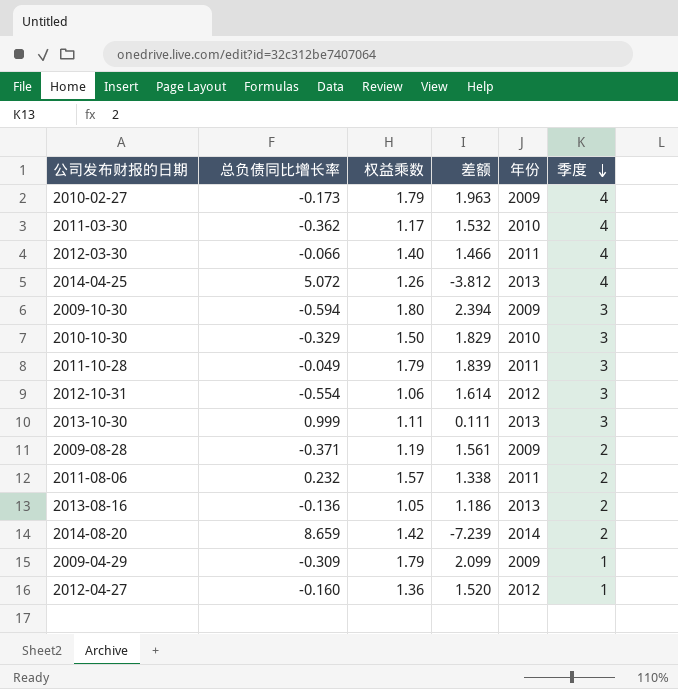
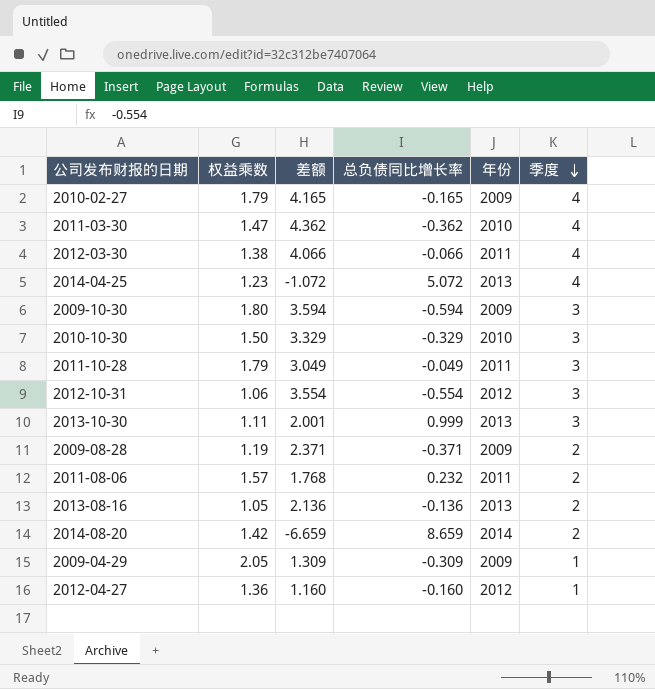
column 差额 | formula: [权益乘数] - [总负债同比增长率] -> [季度] - [总负债同比增长率]
column 总负债同比增长率 | position: 2 -> 4
2010-02-27 | 总负债同比增长率: -0.173 -> -0.165
2011-03-30 | 权益乘数: 1.17 -> 1.47
2012-03-30 | 权益乘数: 1.40 -> 1.38
2014-04-25 | 权益乘数: 1.26 -> 1.23
2009-04-29 | 权益乘数: 1.79 -> 2.05

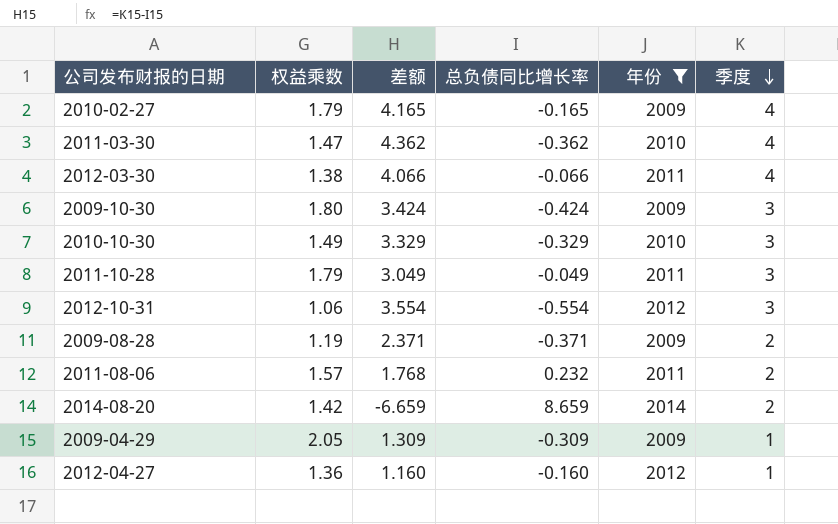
filter: none -> 年份 != 2013
2009-10-30 | 差额: 3.594 -> 3.424
2009-10-30 | 总负债同比增长率: -0.594 -> -0.424
2010-10-30 | 权益乘数: 1.50 -> 1.49

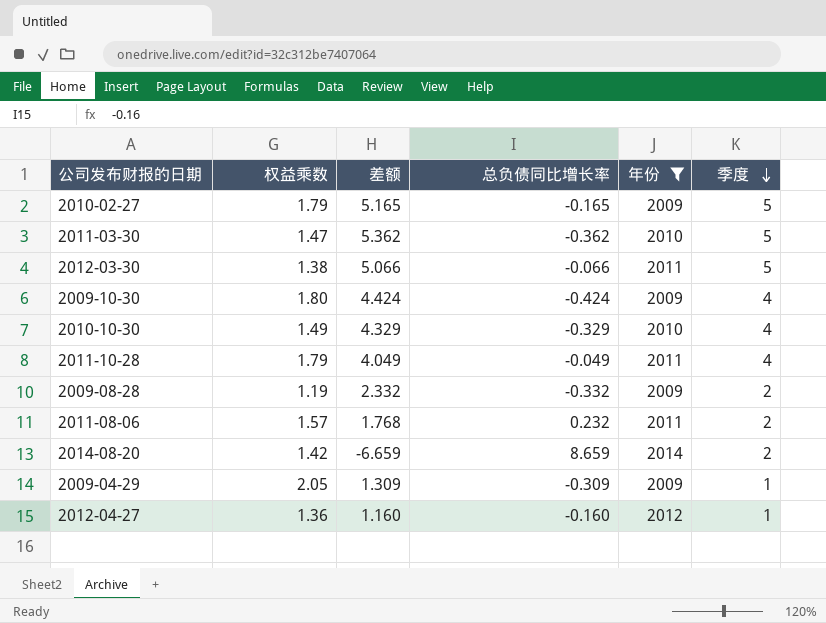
row 2012-10-31: 1.06 | 3.554 | -0.554 | 2012 | 3 -> none
2010-02-27 | 差额: 4.165 -> 5.165
2010-02-27 | 季度: 4 -> 5
2011-03-30 | 差额: 4.362 -> 5.362
2011-03-30 | 季度: 4 -> 5
2012-03-30 | 差额: 4.066 -> 5.066
2012-03-30 | 季度: 4 -> 5
2009-10-30 | 差额: 3.424 -> 4.424
2009-10-30 | 季度: 3 -> 4
2010-10-30 | 差额: 3.329 -> 4.329
2010-10-30 | 季度: 3 -> 4
2011-10-28 | 差额: 3.049 -> 4.049
2011-10-28 | 季度: 3 -> 4
2009-08-28 | 差额: 2.371 -> 2.332
2009-08-28 | 总负债同比增长率: -0.371 -> -0.332

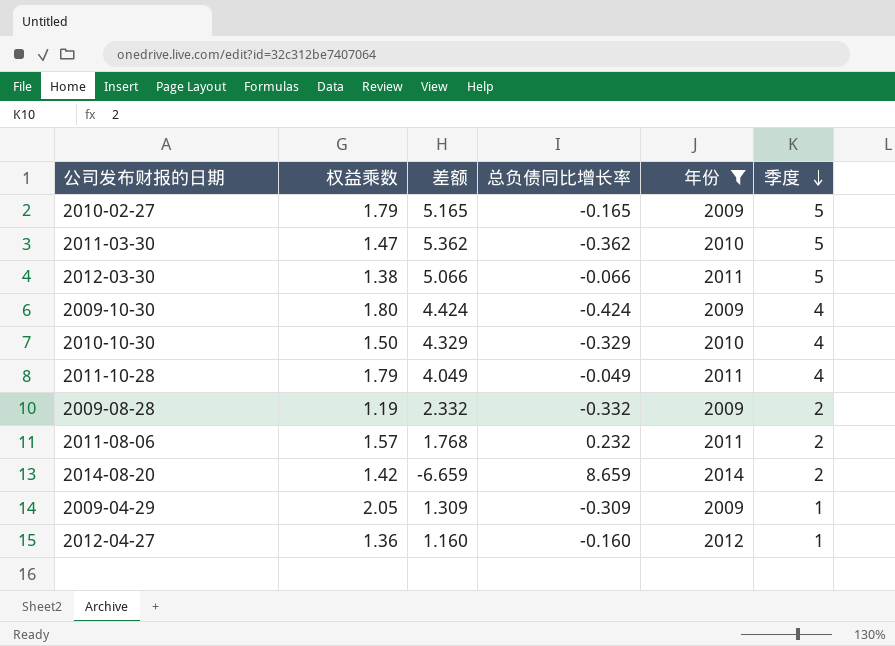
2010-10-30 | 权益乘数: 1.49 -> 1.50

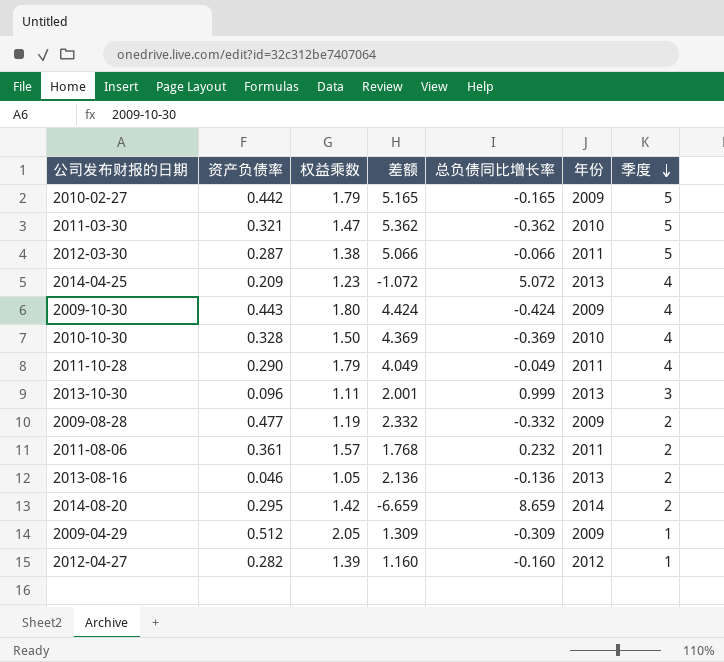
filter: 年份 != 2013 -> none
column 资产负债率 | position: none -> 2
2010-10-30 | 差额: 4.329 -> 4.369
2010-10-30 | 总负债同比增长率: -0.329 -> -0.369
2012-04-27 | 权益乘数: 1.36 -> 1.39

